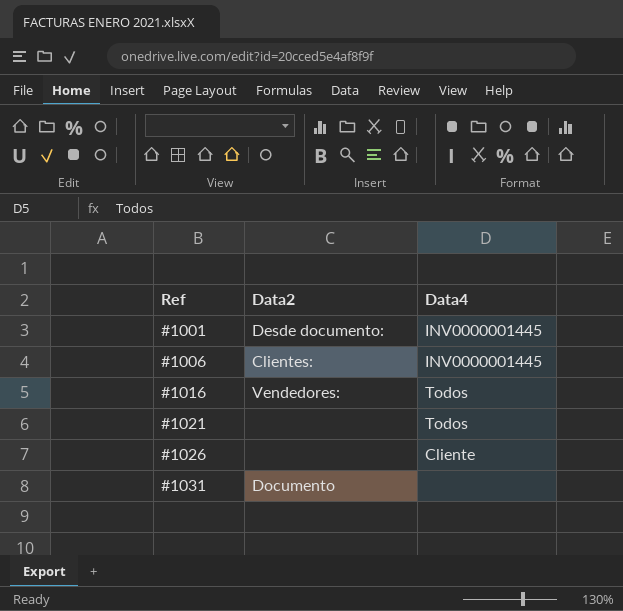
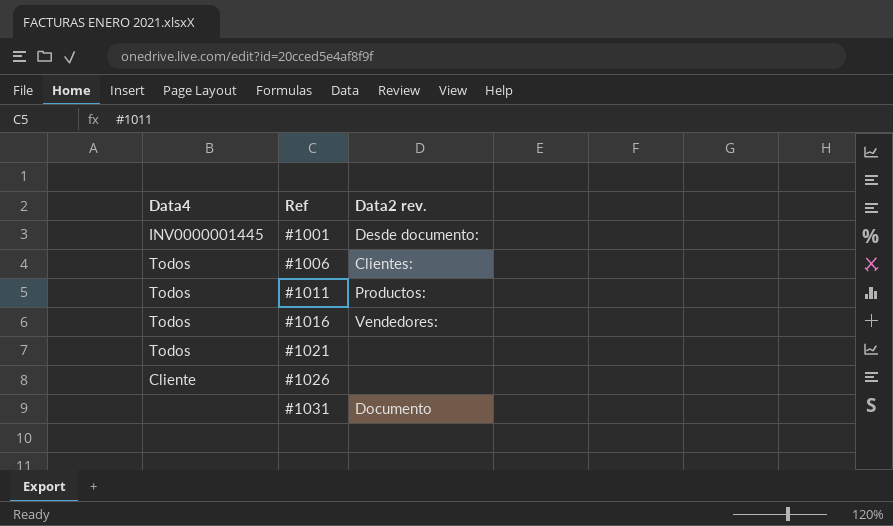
column Data4 | position: 3 -> 1
column name: Data2 -> Data2 rev.
#1006 | Data4: INV0000001445 -> Todos
row #1011: none -> Todos | Productos:

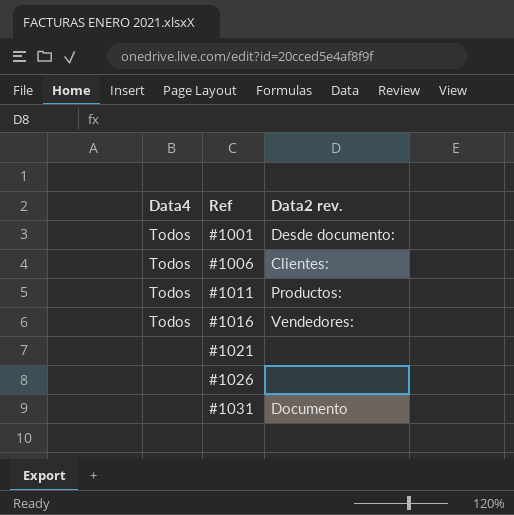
#1001 | Data4: INV0000001445 -> Todos
#1021 | Data4: Todos -> none
#1026 | Data4: Cliente -> none

